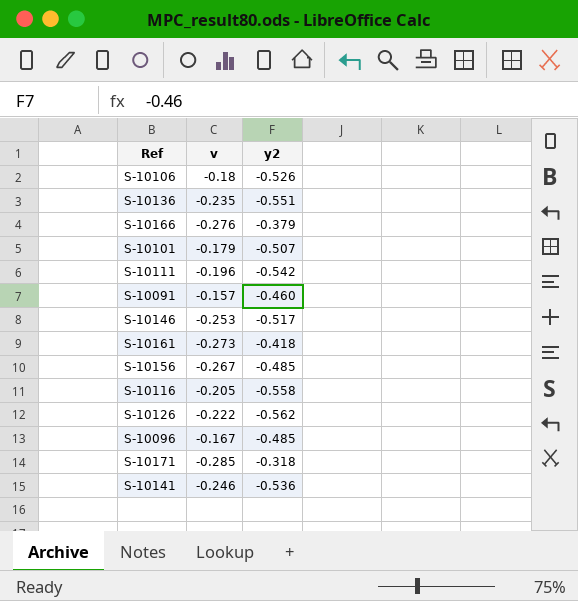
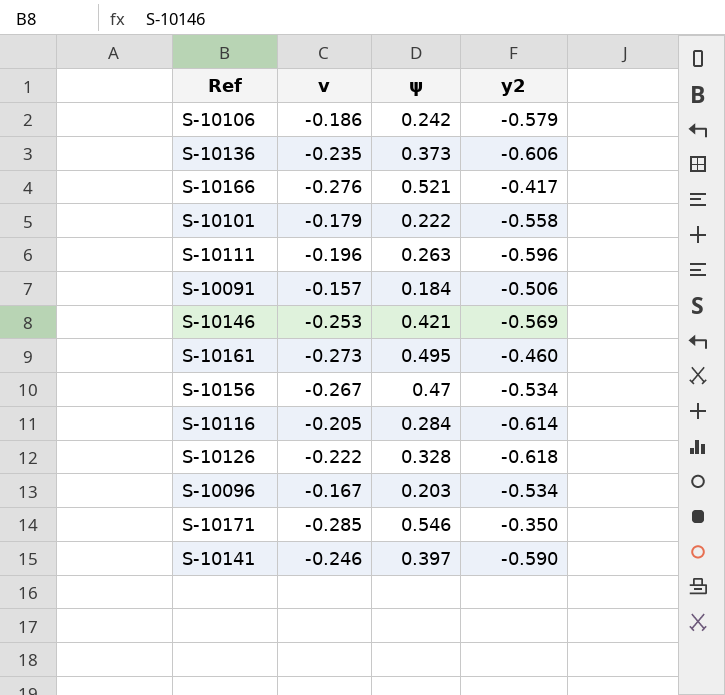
column ψ | position: none -> 3
S-10106 | v: -0.18 -> -0.186
S-10106 | y2: -0.526 -> -0.579
S-10136 | y2: -0.551 -> -0.606
S-10166 | y2: -0.379 -> -0.417
S-10101 | y2: -0.507 -> -0.558
S-10111 | y2: -0.542 -> -0.596
S-10091 | y2: -0.460 -> -0.506
S-10146 | y2: -0.517 -> -0.569
S-10161 | y2: -0.418 -> -0.460
S-10156 | y2: -0.485 -> -0.534
S-10116 | y2: -0.558 -> -0.614
S-10126 | y2: -0.562 -> -0.618
S-10096 | y2: -0.485 -> -0.534
S-10171 | y2: -0.318 -> -0.350
S-10141 | y2: -0.536 -> -0.590

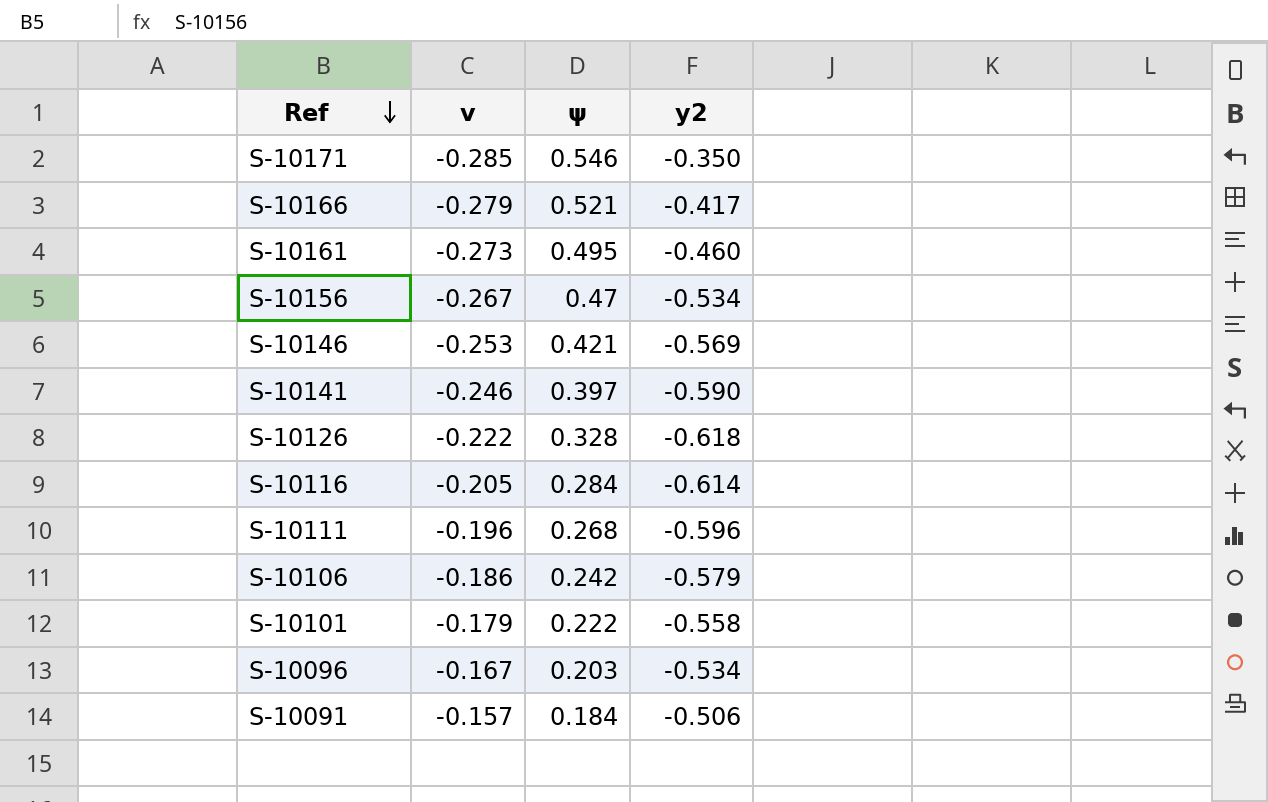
row order: none -> Ref descending
row S-10136: -0.235 | 0.373 | -0.606 -> none
S-10166 | v: -0.276 -> -0.279
S-10111 | ψ: 0.263 -> 0.268

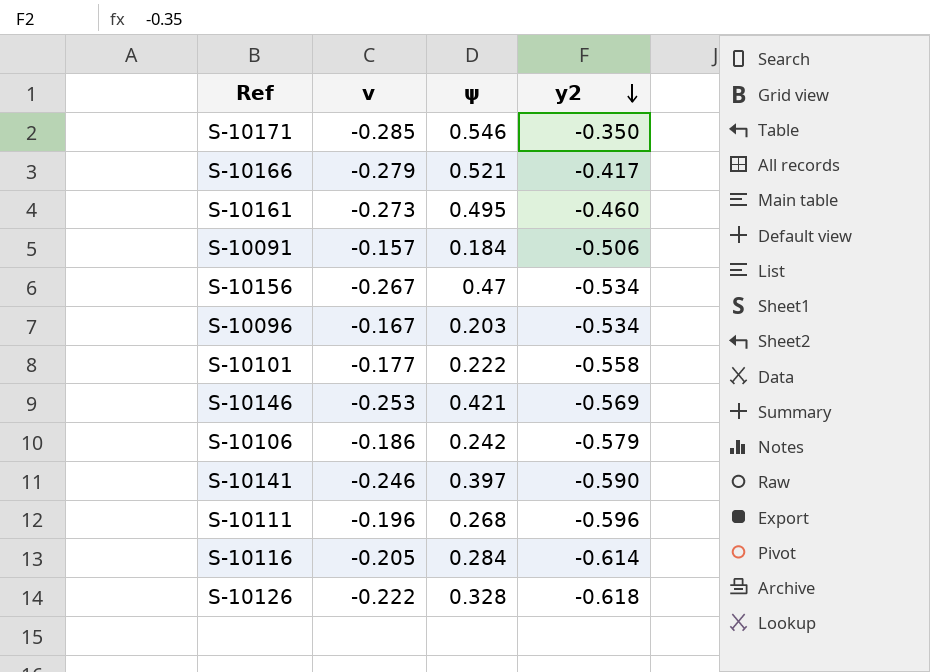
row order: Ref descending -> y2 descending
S-10101 | v: -0.179 -> -0.177

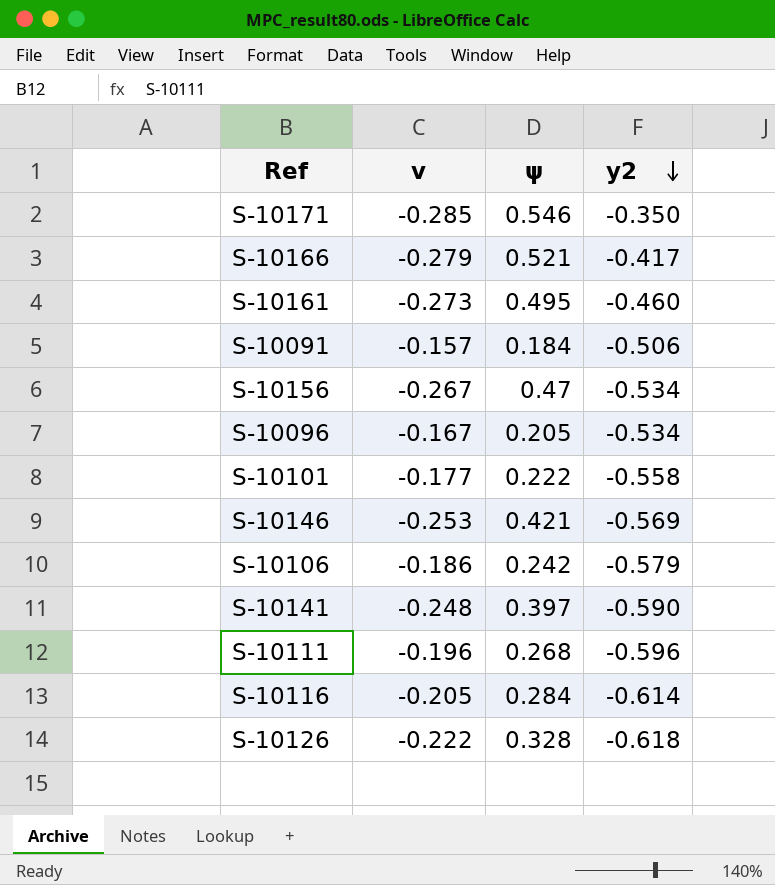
S-10096 | ψ: 0.203 -> 0.205
S-10141 | v: -0.246 -> -0.248

